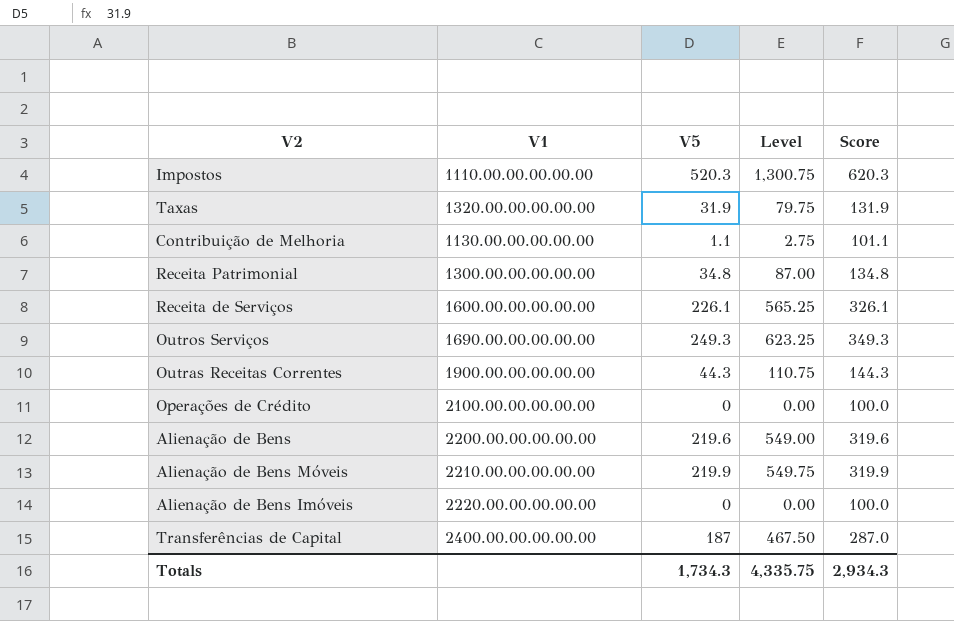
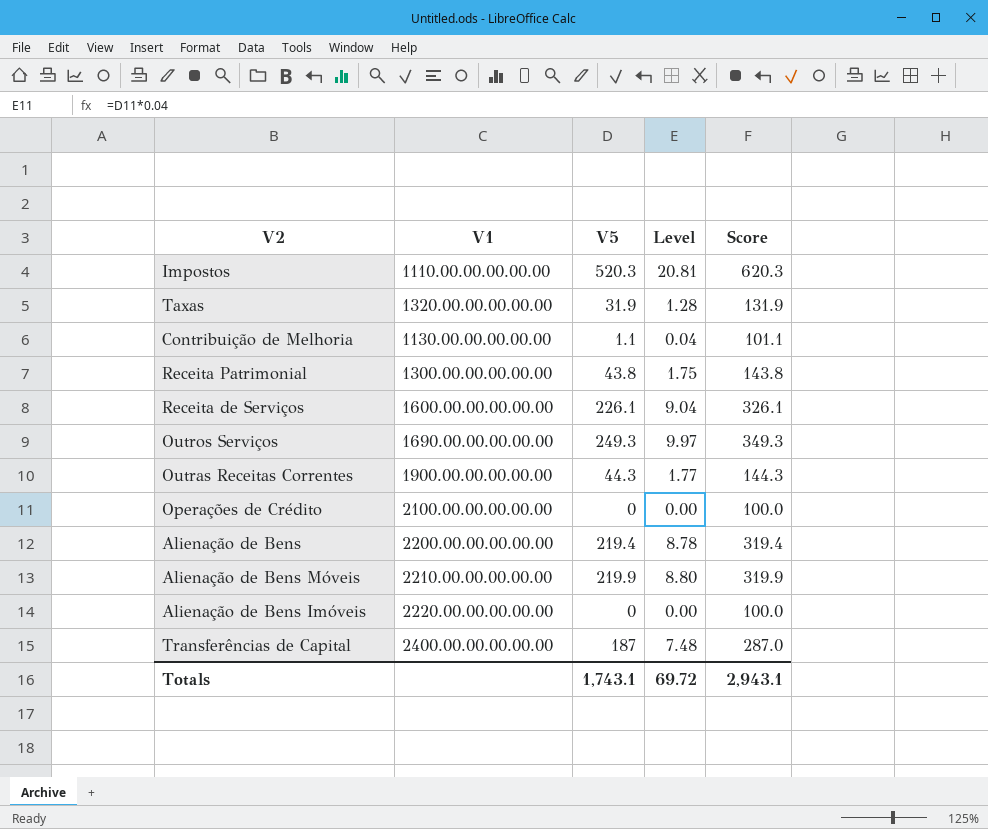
column Level | formula: [V5] * 2.5 -> [V5] * 0.04
Receita Patrimonial | V5: 34.8 -> 43.8
Receita Patrimonial | Score: 134.8 -> 143.8
Alienação de Bens | V5: 219.6 -> 219.4
Alienação de Bens | Score: 319.6 -> 319.4
Totals | V5: 1,734.3 -> 1,743.1
Totals | Level: 4,335.75 -> 69.72
Totals | Score: 2,934.3 -> 2,943.1

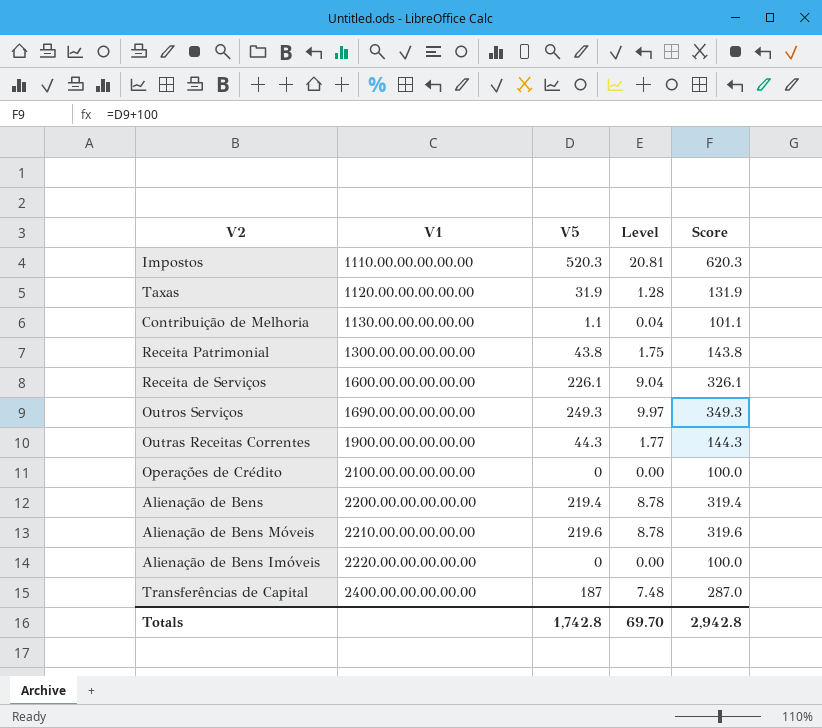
Taxas | V1: 1320.00.00.00.00.00 -> 1120.00.00.00.00.00
Alienação de Bens Móveis | V5: 219.9 -> 219.6
Alienação de Bens Móveis | Level: 8.80 -> 8.78
Alienação de Bens Móveis | Score: 319.9 -> 319.6
Totals | V5: 1,743.1 -> 1,742.8
Totals | Level: 69.72 -> 69.70
Totals | Score: 2,943.1 -> 2,942.8

